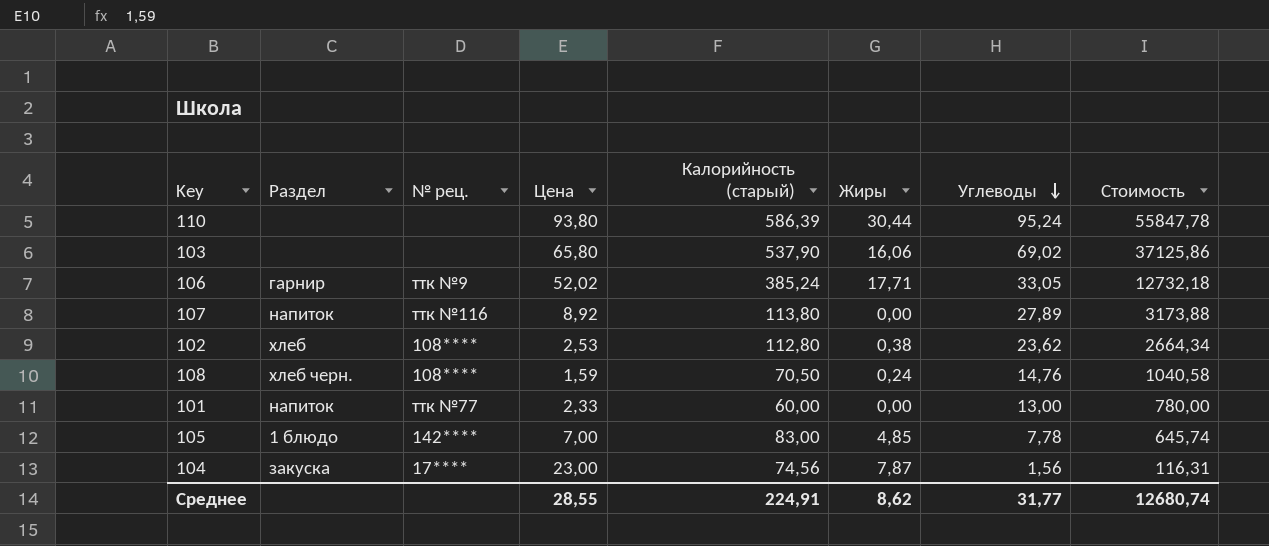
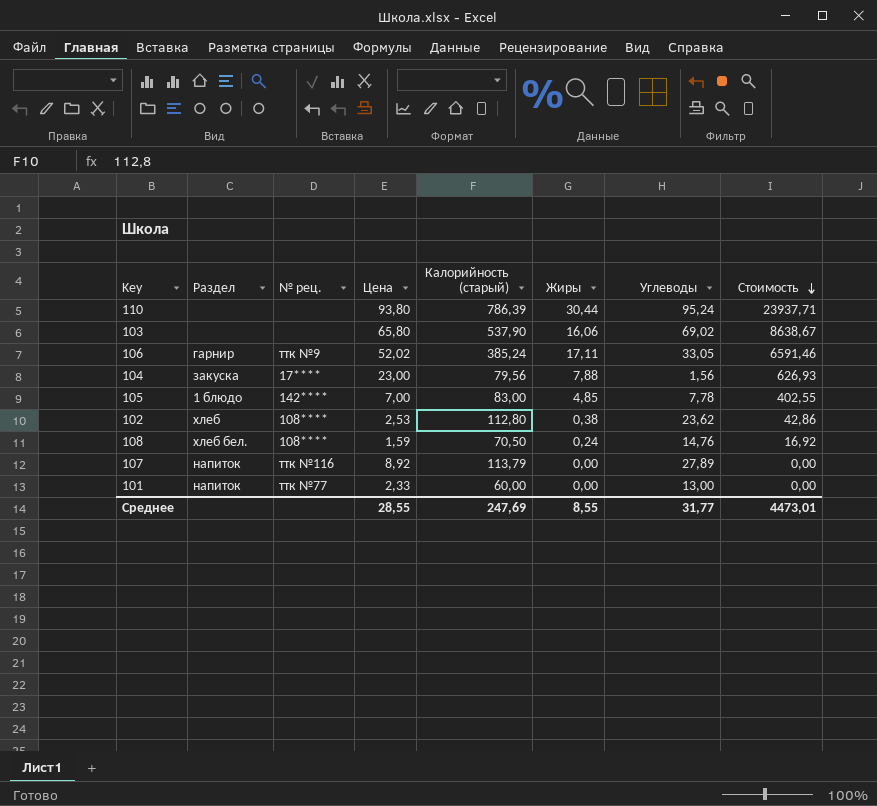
row order: Углеводы descending -> Стоимость descending
column Стоимость | formula: [Калорийность (старый)] * [Углеводы] -> [Калорийность (старый)] * [Жиры]
110 | Калорийность (старый): 586,39 -> 786,39
106 | Жиры: 17,71 -> 17,11
104 | Калорийность (старый): 74,56 -> 79,56
104 | Жиры: 7,87 -> 7,88
108 | Раздел: хлеб черн. -> хлеб бел.
107 | Калорийность (старый): 113,80 -> 113,79
Среднее | Калорийность (старый): 224,91 -> 247,69
Среднее | Жиры: 8,62 -> 8,55
Среднее | Стоимость: 12680,74 -> 4473,01

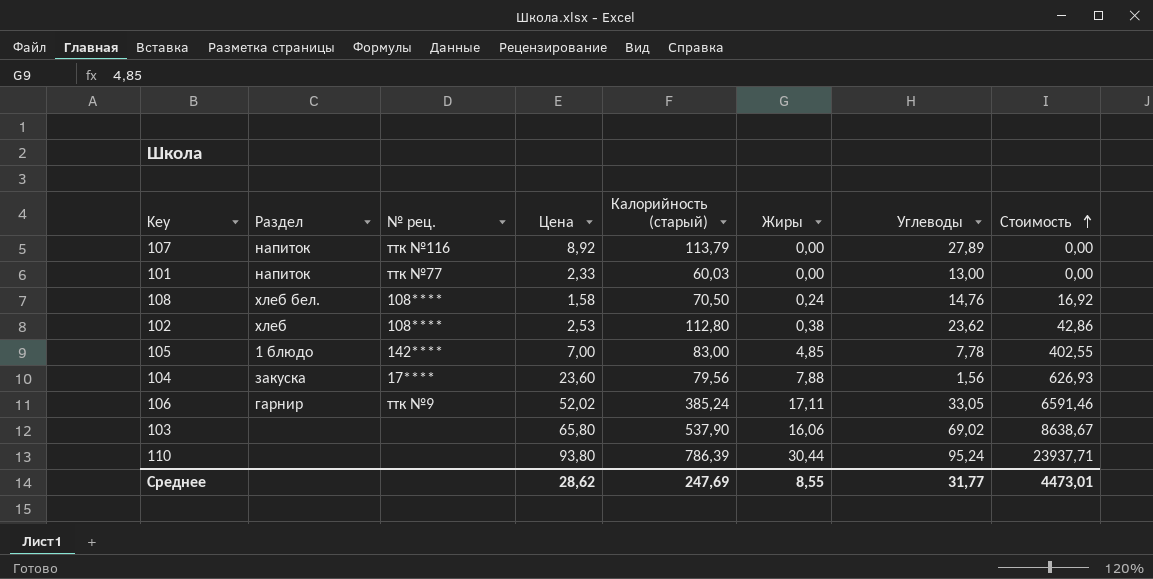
row order: Стоимость descending -> Стоимость ascending
101 | Калорийность (старый): 60,00 -> 60,03
108 | Цена: 1,59 -> 1,58
104 | Цена: 23,00 -> 23,60
Среднее | Цена: 28,55 -> 28,62

